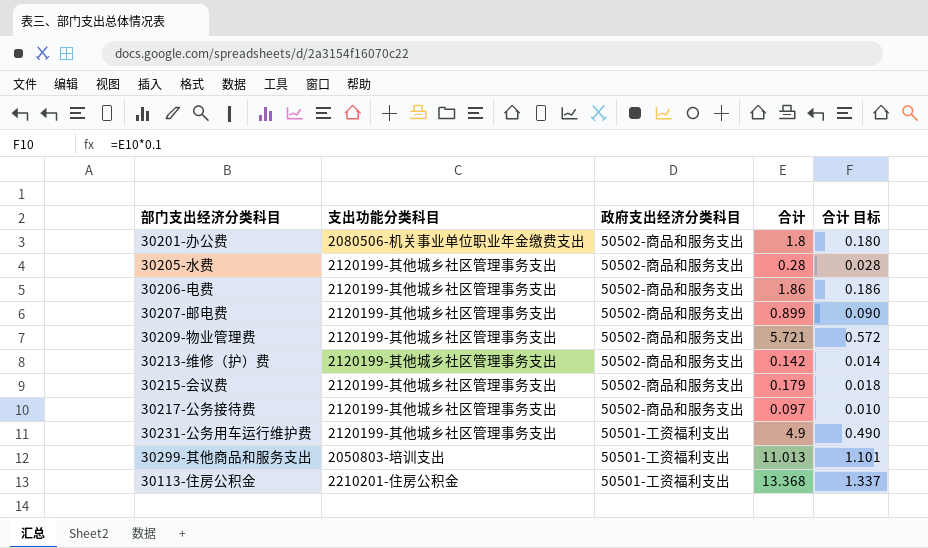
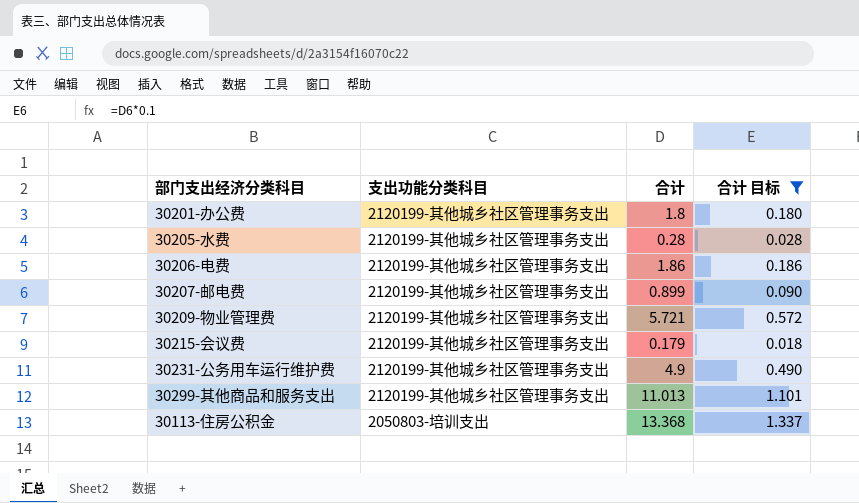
filter: none -> 合计 目标 >= 0.018
column 政府支出经济分类科目 | position: 3 -> none
30201-办公费 | 支出功能分类科目: 2080506-机关事业单位职业年金缴费支出 -> 2120199-其他城乡社区管理事务支出
30299-其他商品和服务支出 | 支出功能分类科目: 2050803-培训支出 -> 2120199-其他城乡社区管理事务支出
30113-住房公积金 | 支出功能分类科目: 2210201-住房公积金 -> 2050803-培训支出

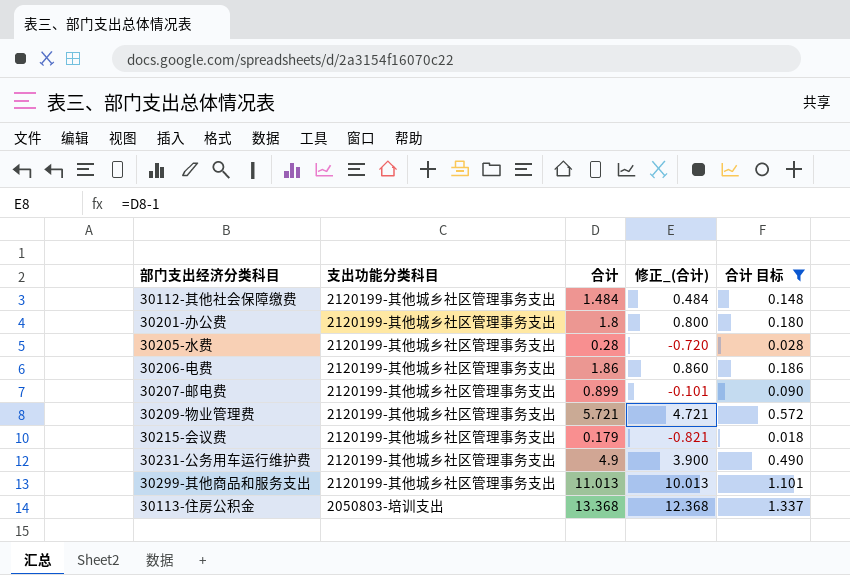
column 修正_(合计) | formula: none -> [合计] - 1
row 30112-其他社会保障缴费: none -> 2120199-其他城乡社区管理事务支出 | 1.484 | 0.484 | 0.148

